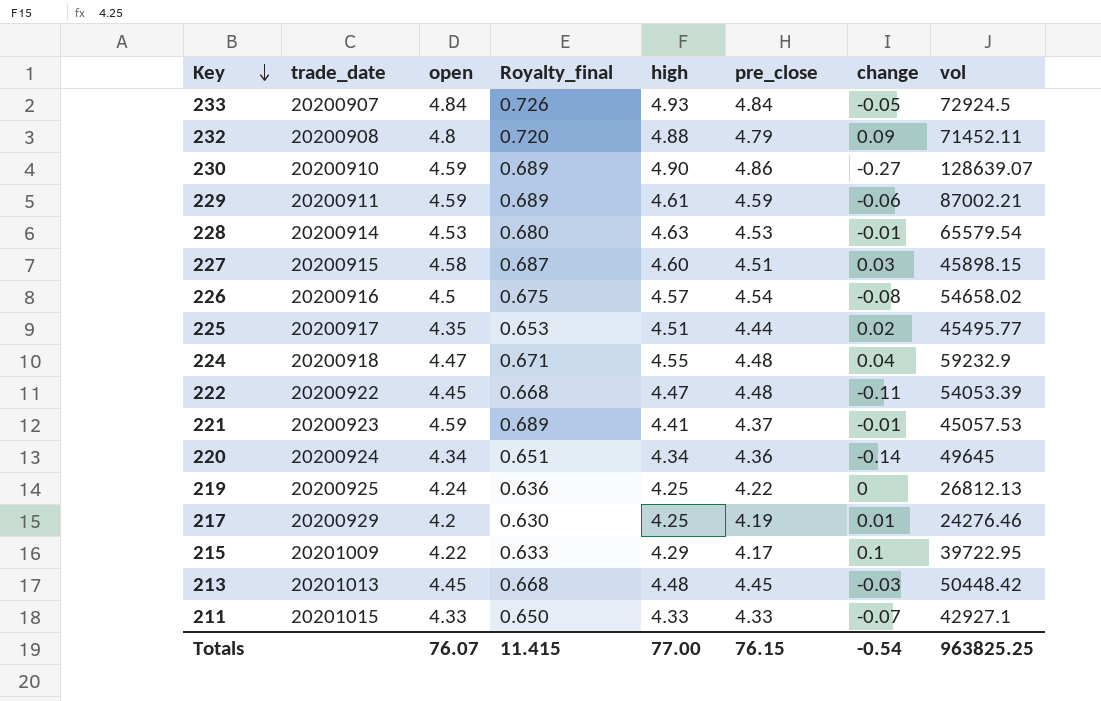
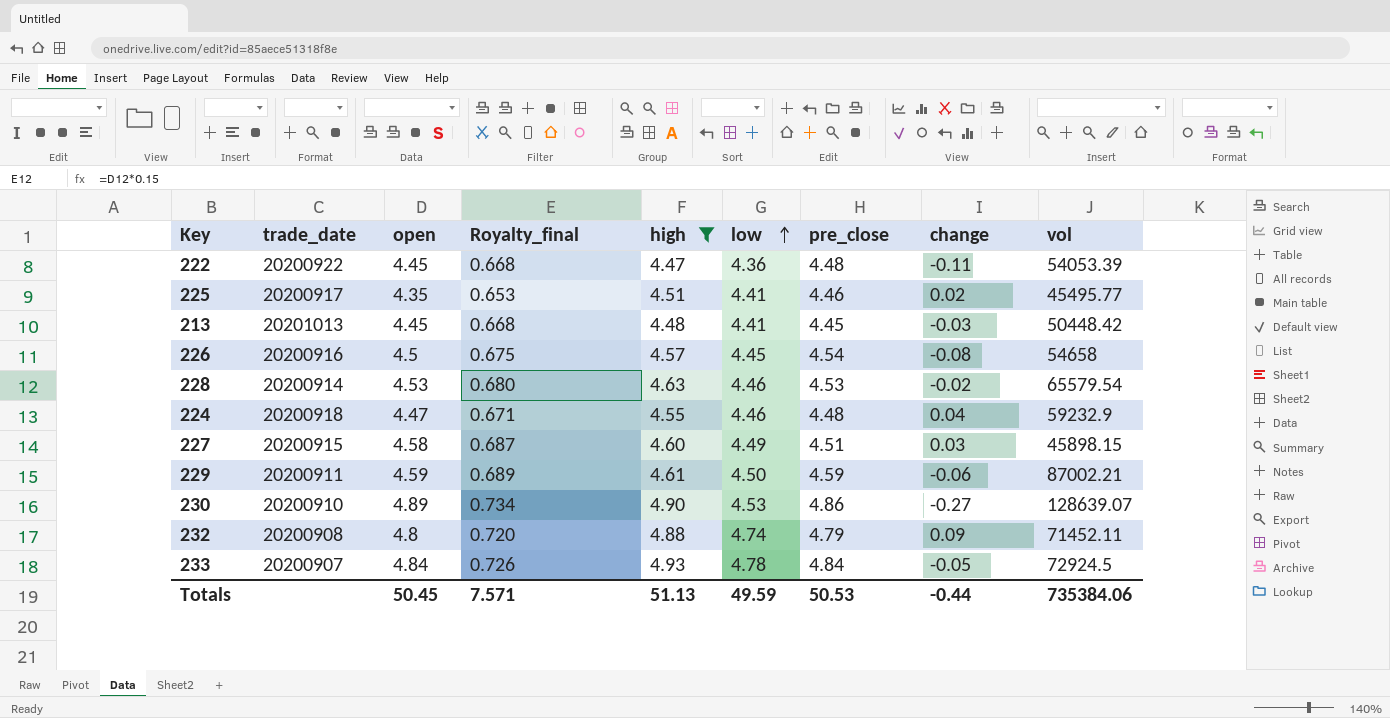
filter: none -> high >= 4.47
row order: Key descending -> low ascending
column low | position: none -> 6
225 | pre_close: 4.44 -> 4.46
226 | vol: 54658.02 -> 54658
228 | change: -0.01 -> -0.02
230 | open: 4.59 -> 4.89
230 | Royalty_final: 0.689 -> 0.734
Totals | open: 76.07 -> 50.45
Totals | Royalty_final: 11.415 -> 7.571
Totals | high: 77.00 -> 51.13
Totals | pre_close: 76.15 -> 50.53
Totals | change: -0.54 -> -0.44
Totals | vol: 963825.25 -> 735384.06

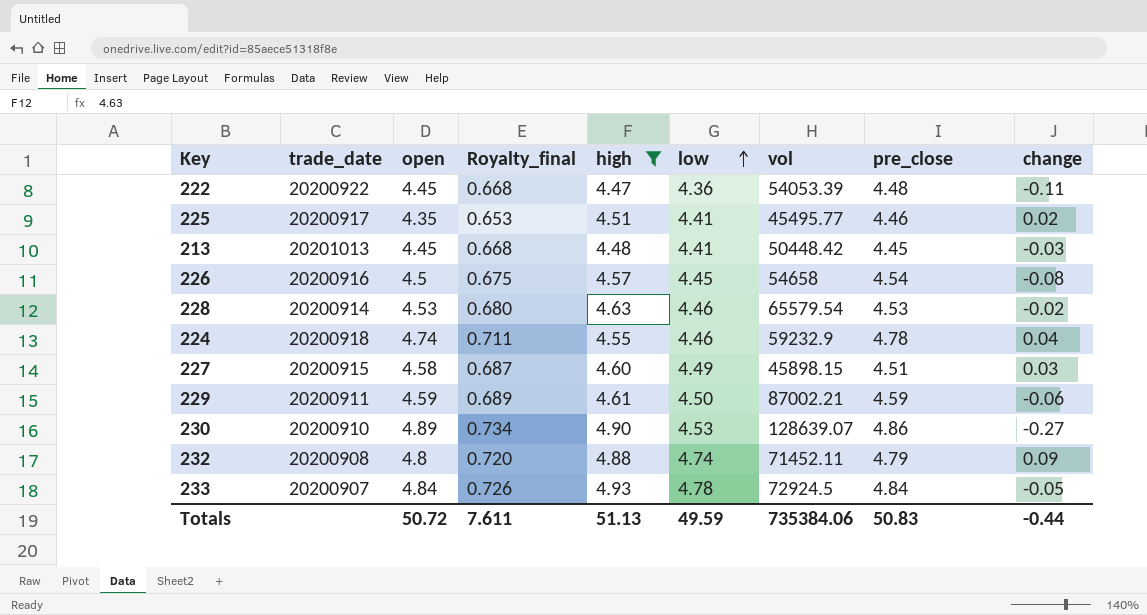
column vol | position: 9 -> 7
224 | open: 4.47 -> 4.74
224 | Royalty_final: 0.671 -> 0.711
224 | pre_close: 4.48 -> 4.78
Totals | open: 50.45 -> 50.72
Totals | Royalty_final: 7.571 -> 7.611
Totals | pre_close: 50.53 -> 50.83

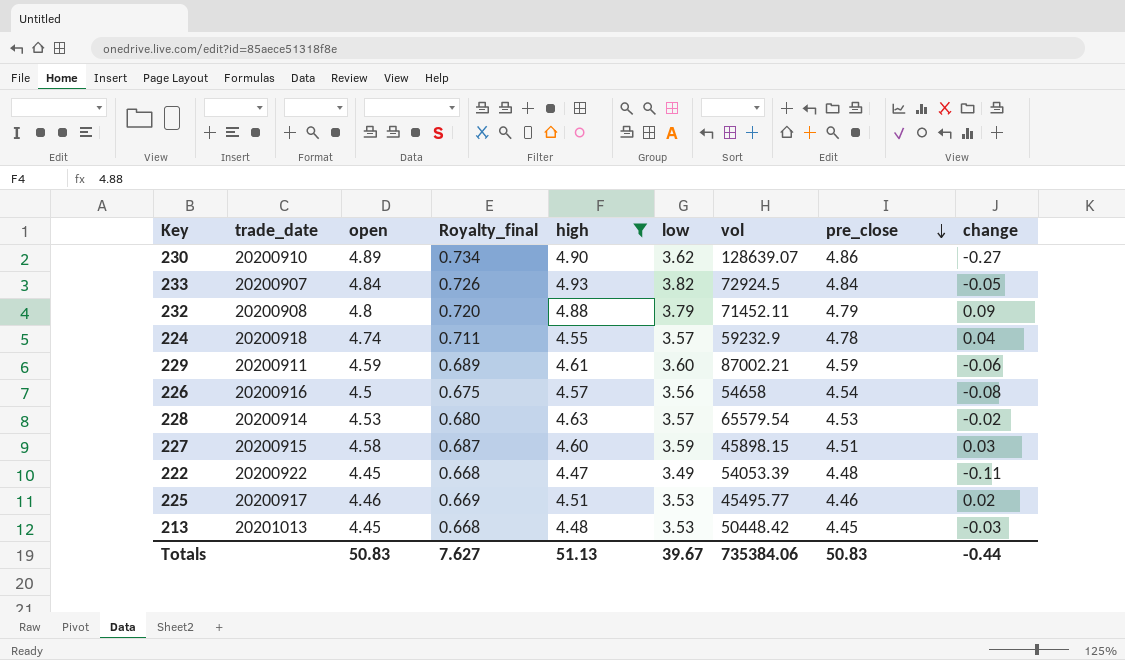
row order: low ascending -> pre_close descending
230 | low: 4.53 -> 3.62
233 | low: 4.78 -> 3.82
232 | low: 4.74 -> 3.79
224 | low: 4.46 -> 3.57
229 | low: 4.50 -> 3.60
226 | low: 4.45 -> 3.56
228 | low: 4.46 -> 3.57
227 | low: 4.49 -> 3.59
222 | low: 4.36 -> 3.49
225 | open: 4.35 -> 4.46
225 | Royalty_final: 0.653 -> 0.669
225 | low: 4.41 -> 3.53
213 | low: 4.41 -> 3.53
Totals | open: 50.72 -> 50.83
Totals | Royalty_final: 7.611 -> 7.627
Totals | low: 49.59 -> 39.67

